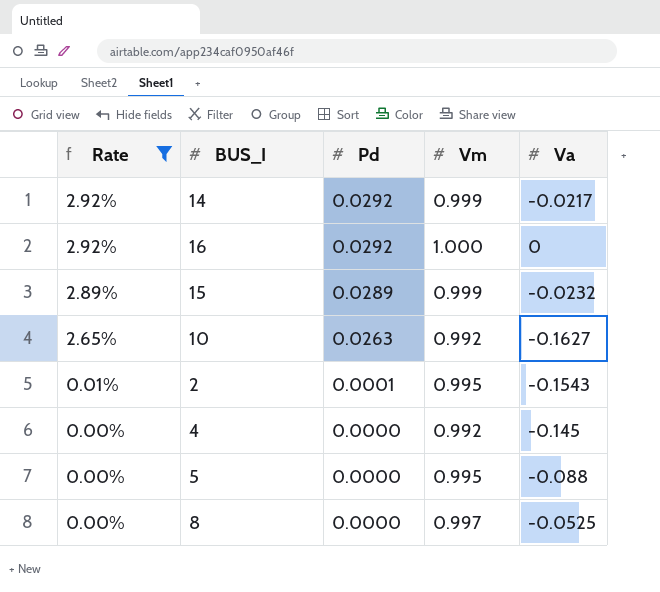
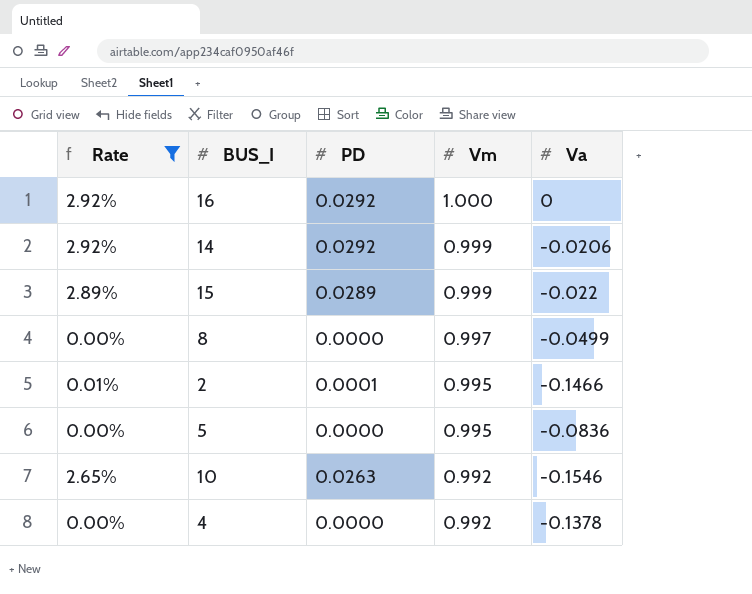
row order: Rate descending -> Vm descending
column name: Pd -> PD
14 | Va: -0.0217 -> -0.0206
15 | Va: -0.0232 -> -0.022
8 | Va: -0.0525 -> -0.0499
2 | Va: -0.1543 -> -0.1466
5 | Va: -0.088 -> -0.0836
10 | Va: -0.1627 -> -0.1546
4 | Va: -0.145 -> -0.1378

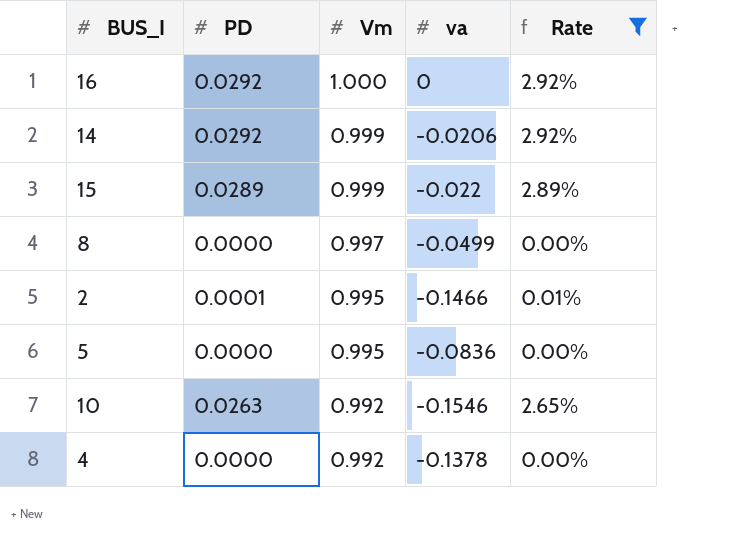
column name: Va -> va
column Rate | position: 1 -> 5

